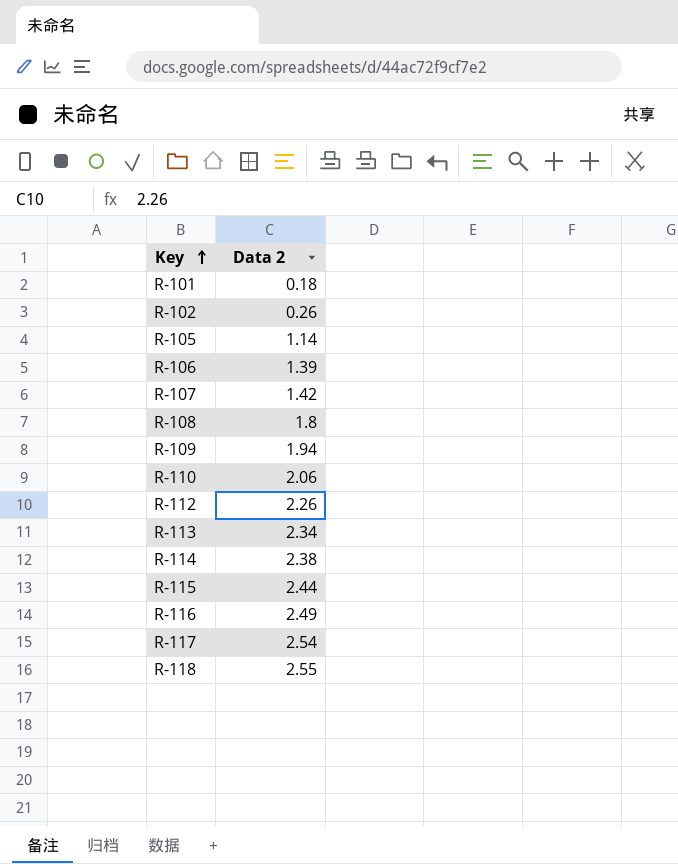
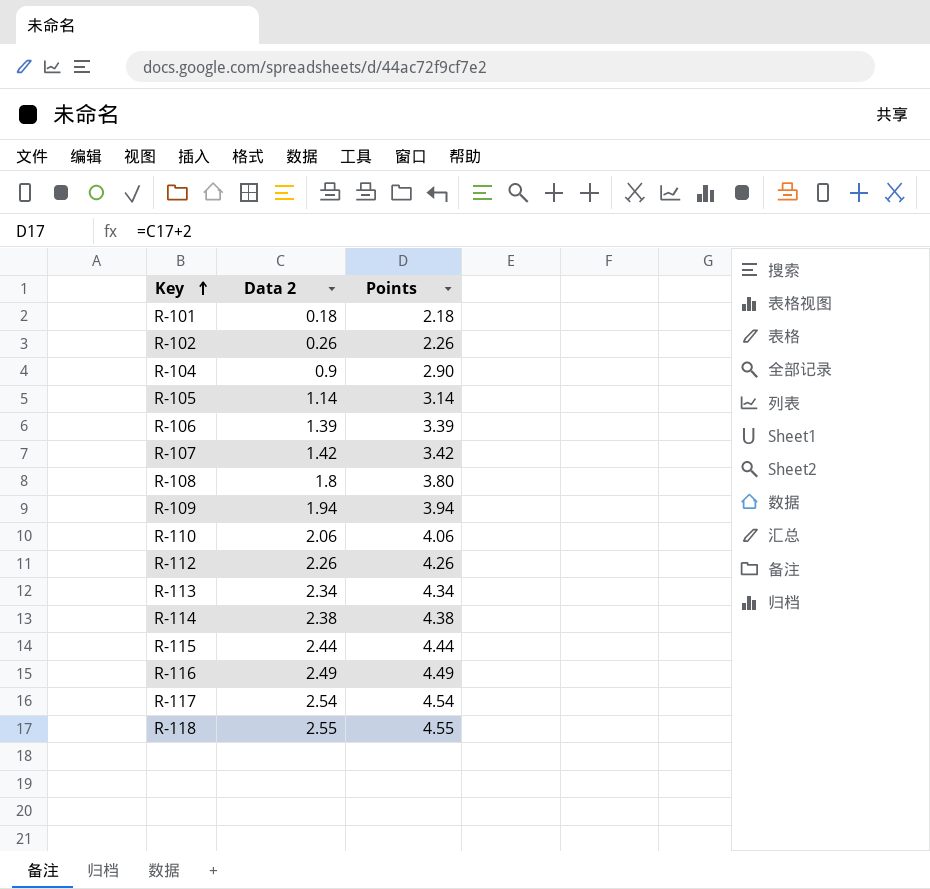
column Points | formula: none -> [Data 2] + 2
row R-104: none -> 0.9 | 2.90

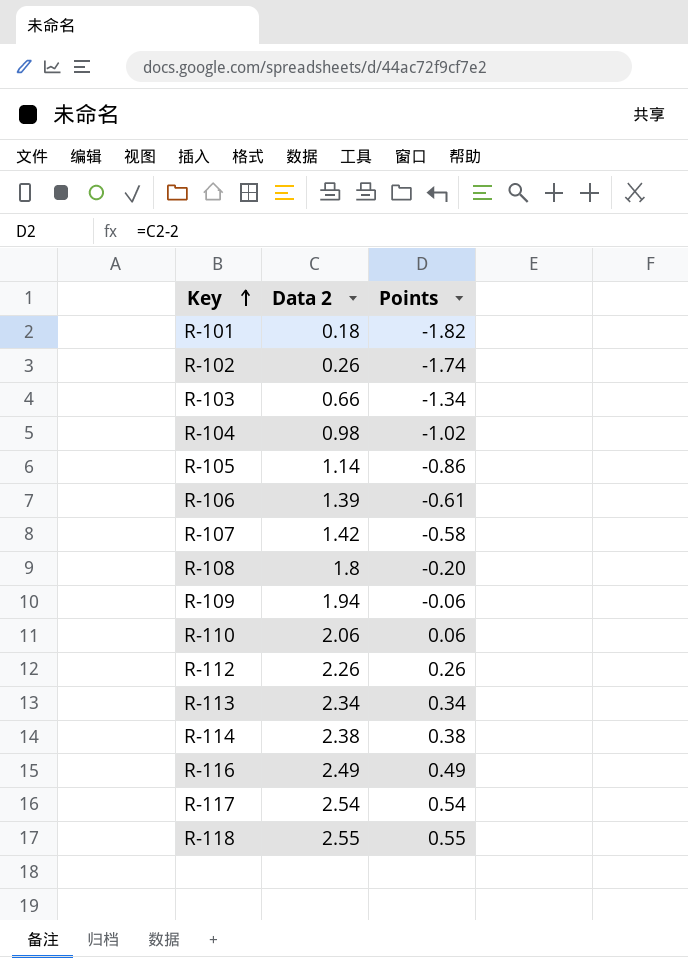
column Points | formula: [Data 2] + 2 -> [Data 2] - 2
row R-115: 2.44 | 4.44 -> none
row R-103: none -> 0.66 | -1.34
R-104 | Data 2: 0.9 -> 0.98

